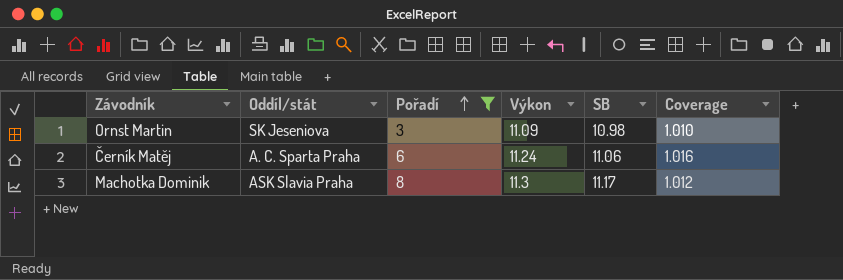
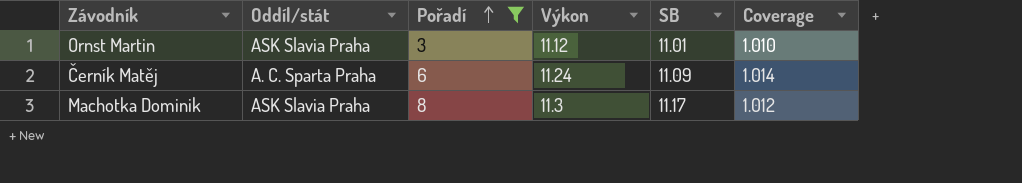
Ornst Martin | Oddíl/stát: SK Jeseniova -> ASK Slavia Praha
Ornst Martin | Výkon: 11.09 -> 11.12
Ornst Martin | SB: 10.98 -> 11.01
Černík Matěj | SB: 11.06 -> 11.09
Černík Matěj | Coverage: 1.016 -> 1.014

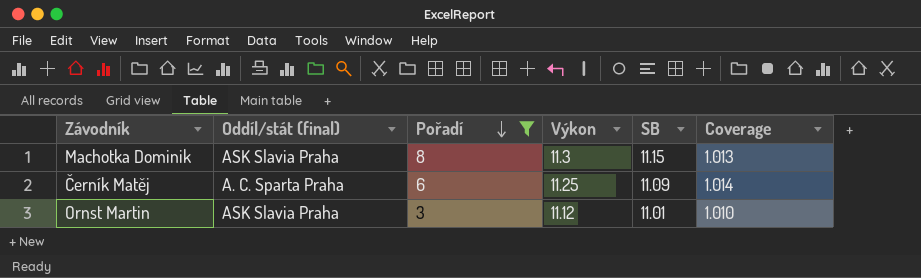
row order: Pořadí ascending -> Pořadí descending
column name: Oddíl/stát -> Oddíl/stát (final)
Machotka Dominik | SB: 11.17 -> 11.15
Machotka Dominik | Coverage: 1.012 -> 1.013
Černík Matěj | Výkon: 11.24 -> 11.25

